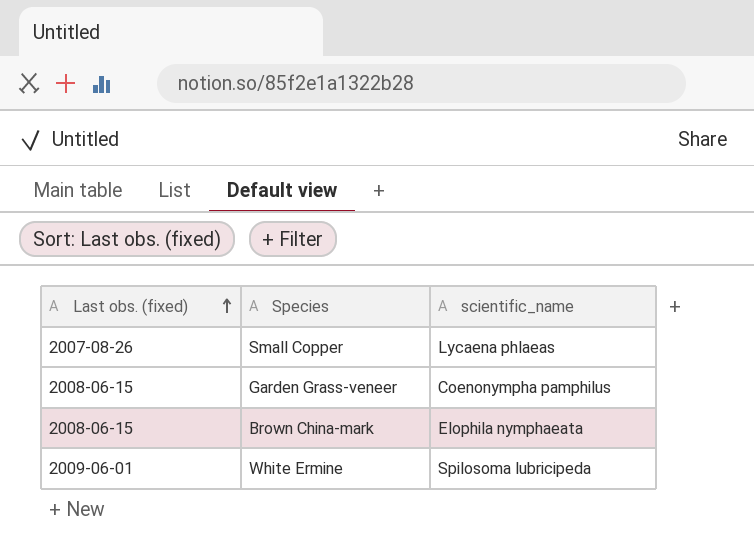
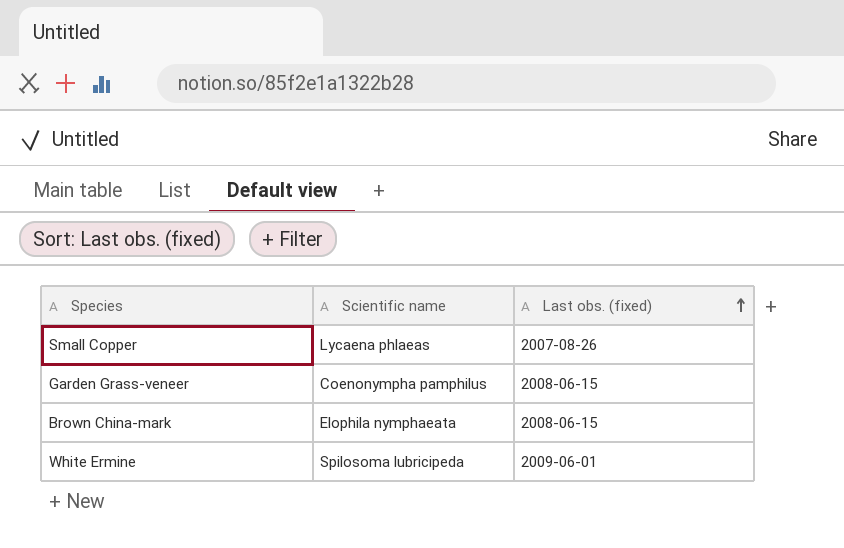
column name: scientific_name -> Scientific name
column Last obs. (fixed) | position: 1 -> 3

